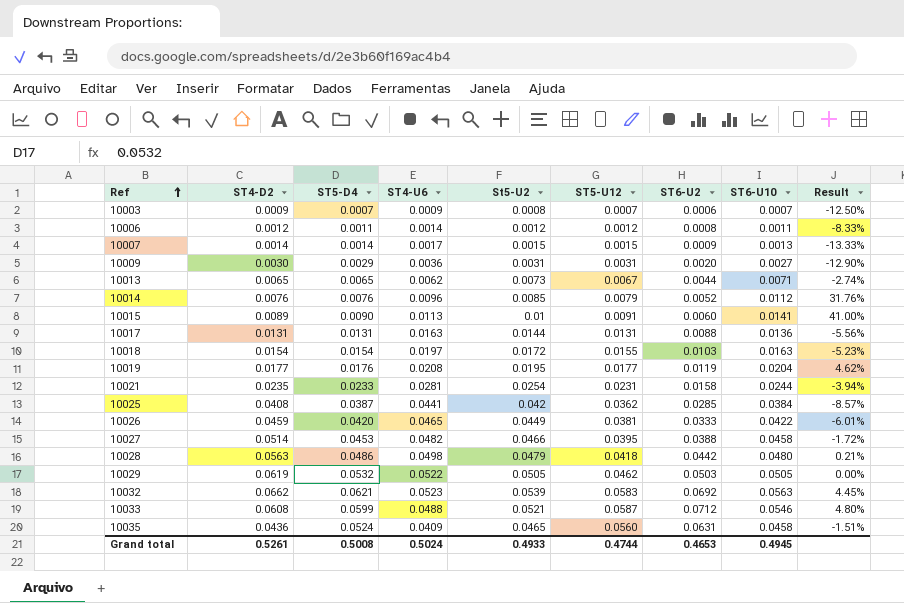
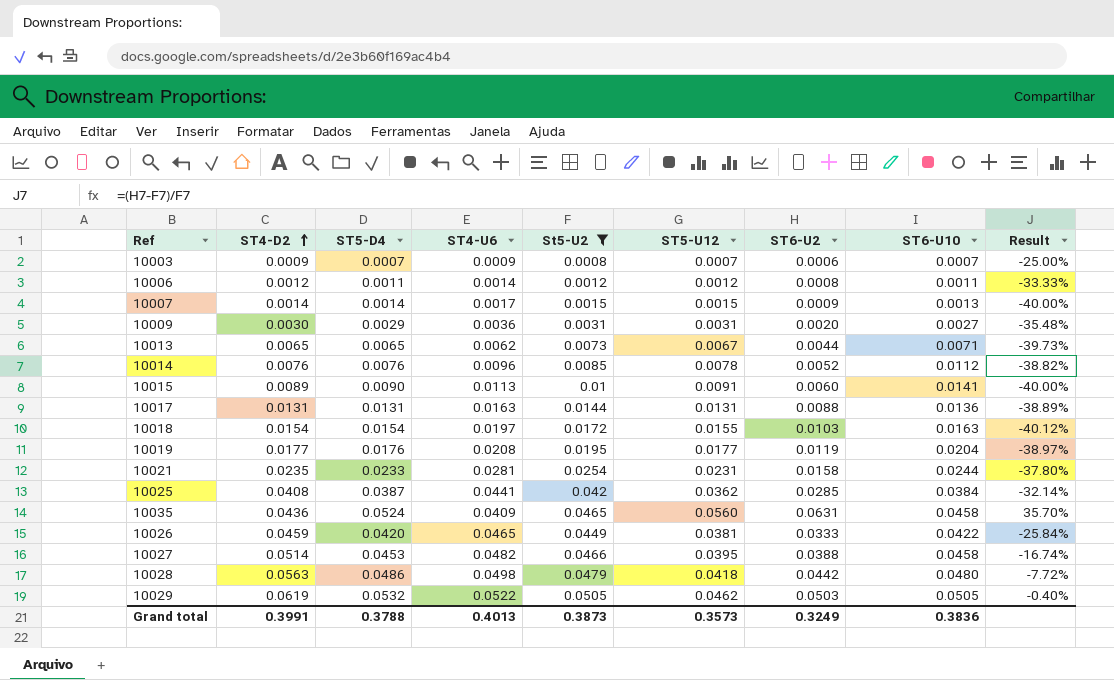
filter: none -> St5-U2 <= 0.0505
row order: Ref ascending -> ST4-D2 ascending
column Result | formula: ([ST6-U10] - [St5-U2]) / [St5-U2] -> ([ST6-U2] - [St5-U2]) / [St5-U2]
10014 | ST5-U12: 0.0079 -> 0.0078
Grand total | ST4-D2: 0.5261 -> 0.3991
Grand total | ST5-D4: 0.5008 -> 0.3788
Grand total | ST4-U6: 0.5024 -> 0.4013
Grand total | St5-U2: 0.4933 -> 0.3873
Grand total | ST5-U12: 0.4744 -> 0.3573
Grand total | ST6-U2: 0.4653 -> 0.3249
Grand total | ST6-U10: 0.4945 -> 0.3836

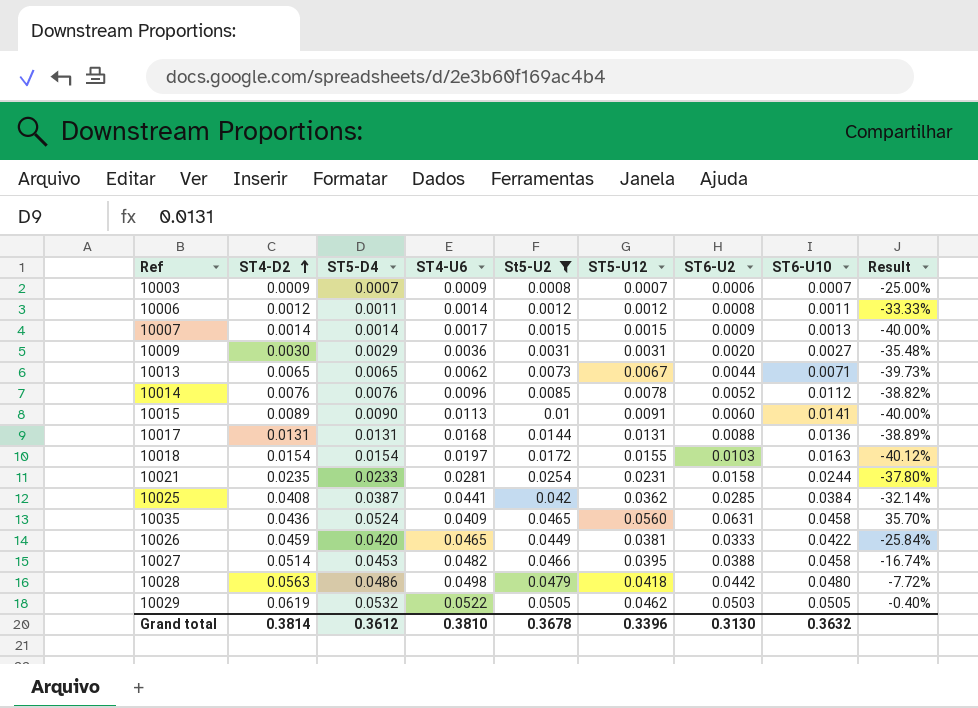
row 10019: 0.0177 | 0.0176 | 0.0208 | 0.0195 | 0.0177 | 0.0119 | 0.0204 | -38.97% -> none
10017 | ST4-U6: 0.0163 -> 0.0168
Grand total | ST4-D2: 0.3991 -> 0.3814
Grand total | ST5-D4: 0.3788 -> 0.3612
Grand total | ST4-U6: 0.4013 -> 0.3810
Grand total | St5-U2: 0.3873 -> 0.3678
Grand total | ST5-U12: 0.3573 -> 0.3396
Grand total | ST6-U2: 0.3249 -> 0.3130
Grand total | ST6-U10: 0.3836 -> 0.3632

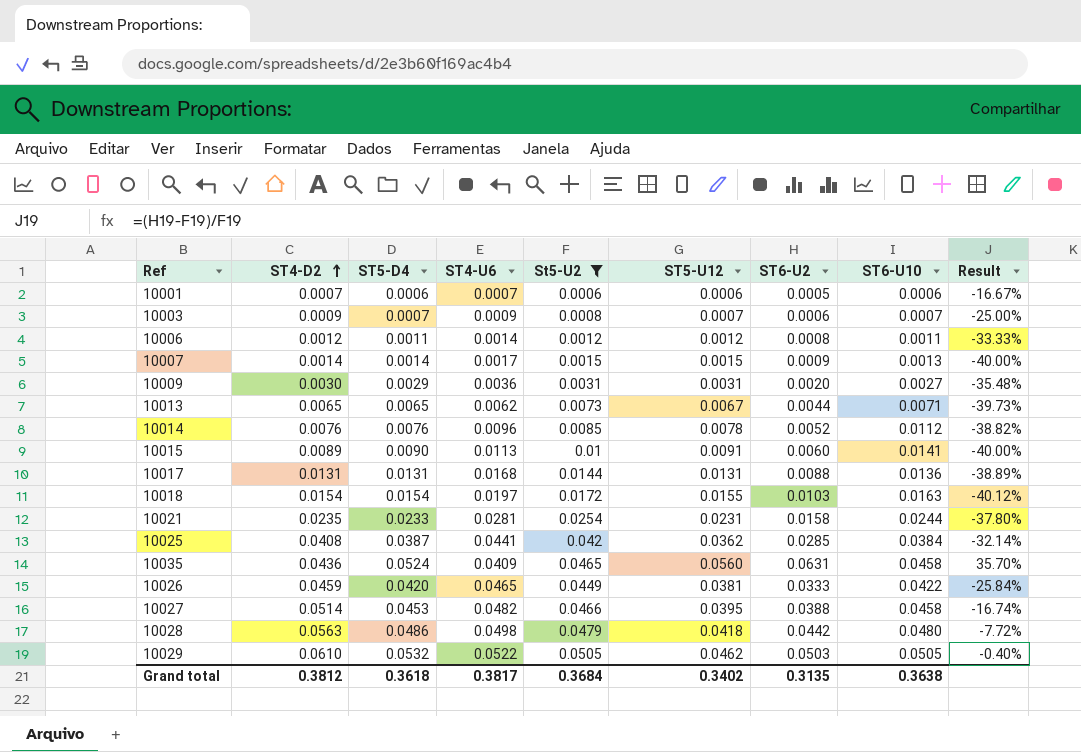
row 10001: none -> 0.0007 | 0.0006 | 0.0007 | 0.0006 | 0.0006 | 0.0005 | 0.0006 | -16.67%
10029 | ST4-D2: 0.0619 -> 0.0610
Grand total | ST4-D2: 0.3814 -> 0.3812
Grand total | ST5-D4: 0.3612 -> 0.3618
Grand total | ST4-U6: 0.3810 -> 0.3817
Grand total | St5-U2: 0.3678 -> 0.3684
Grand total | ST5-U12: 0.3396 -> 0.3402
Grand total | ST6-U2: 0.3130 -> 0.3135
Grand total | ST6-U10: 0.3632 -> 0.3638

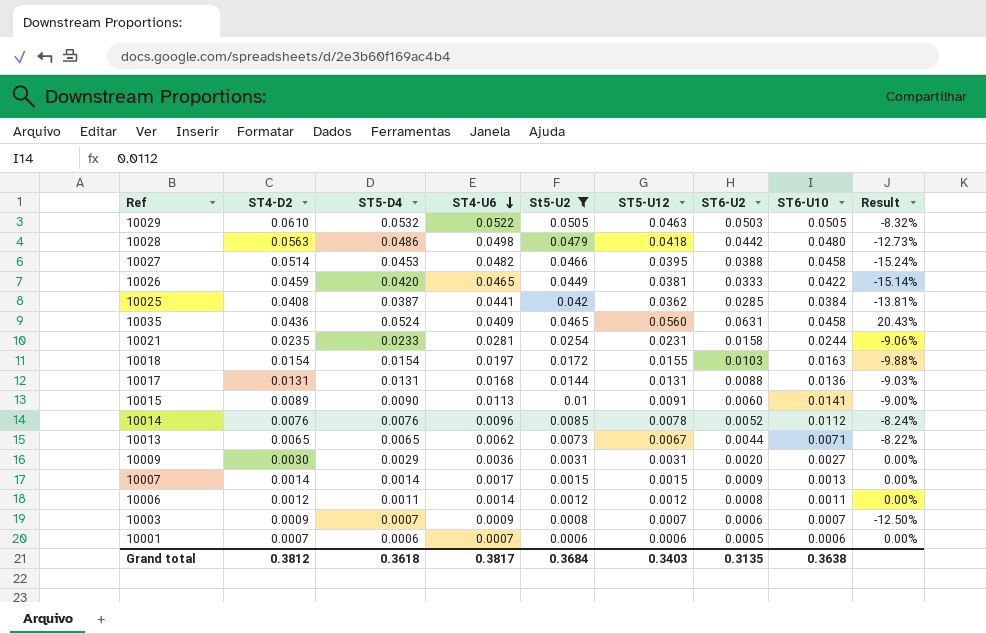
row order: ST4-D2 ascending -> ST4-U6 descending
column Result | formula: ([ST6-U2] - [St5-U2]) / [St5-U2] -> ([ST5-U12] - [St5-U2]) / [St5-U2]
10029 | ST5-U12: 0.0462 -> 0.0463
Grand total | ST5-U12: 0.3402 -> 0.3403

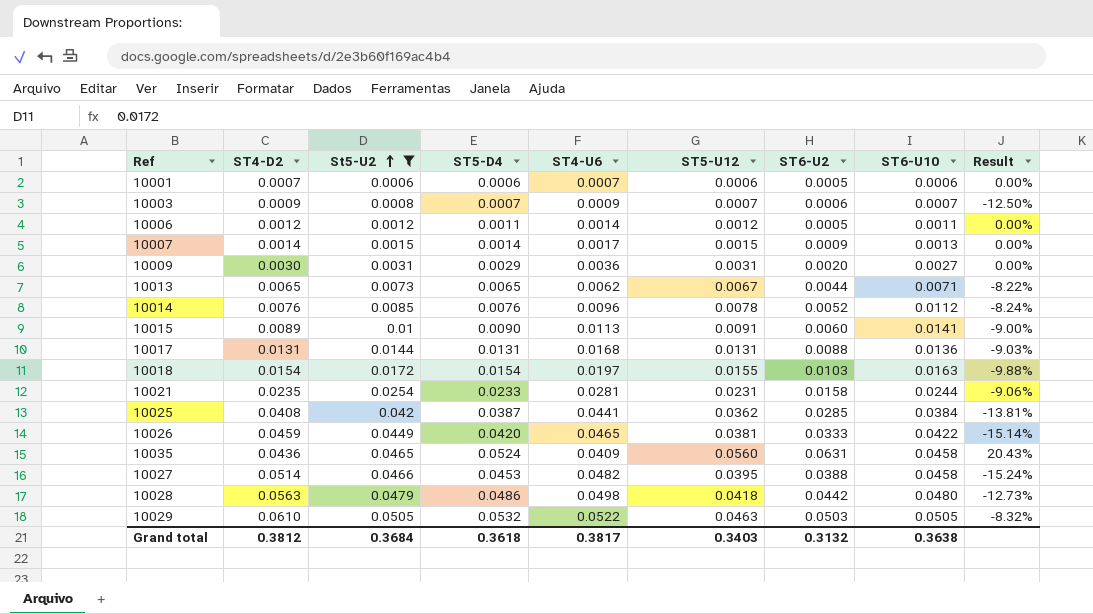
row order: ST4-U6 descending -> St5-U2 ascending
column St5-U2 | position: 5 -> 3
10006 | ST6-U2: 0.0008 -> 0.0005
Grand total | ST6-U2: 0.3135 -> 0.3132

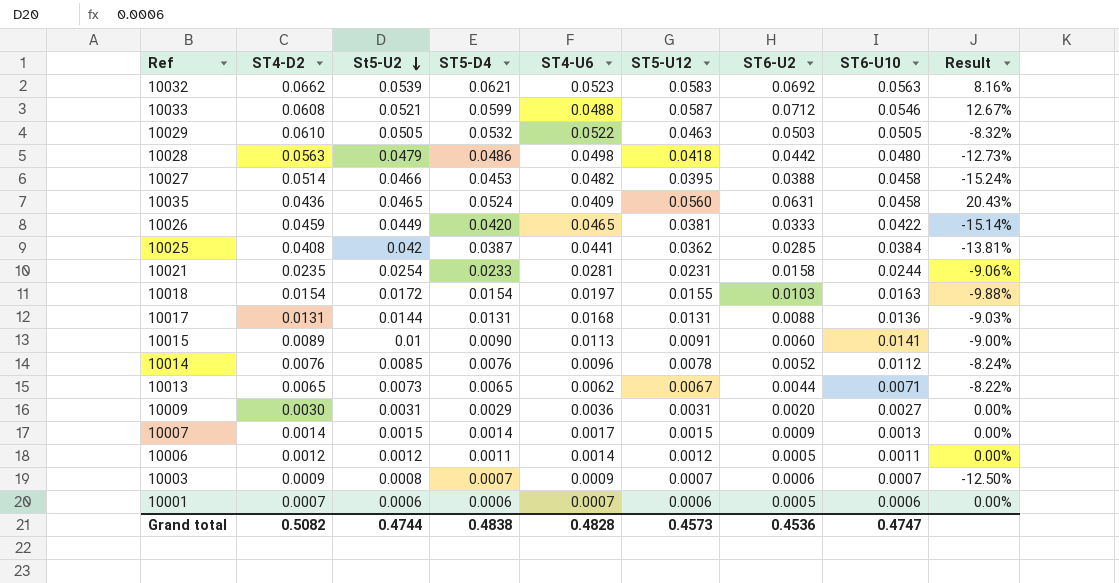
filter: St5-U2 <= 0.0505 -> none
row order: St5-U2 ascending -> St5-U2 descending
Grand total | ST4-D2: 0.3812 -> 0.5082
Grand total | St5-U2: 0.3684 -> 0.4744
Grand total | ST5-D4: 0.3618 -> 0.4838
Grand total | ST4-U6: 0.3817 -> 0.4828
Grand total | ST5-U12: 0.3403 -> 0.4573
Grand total | ST6-U2: 0.3132 -> 0.4536
Grand total | ST6-U10: 0.3638 -> 0.4747

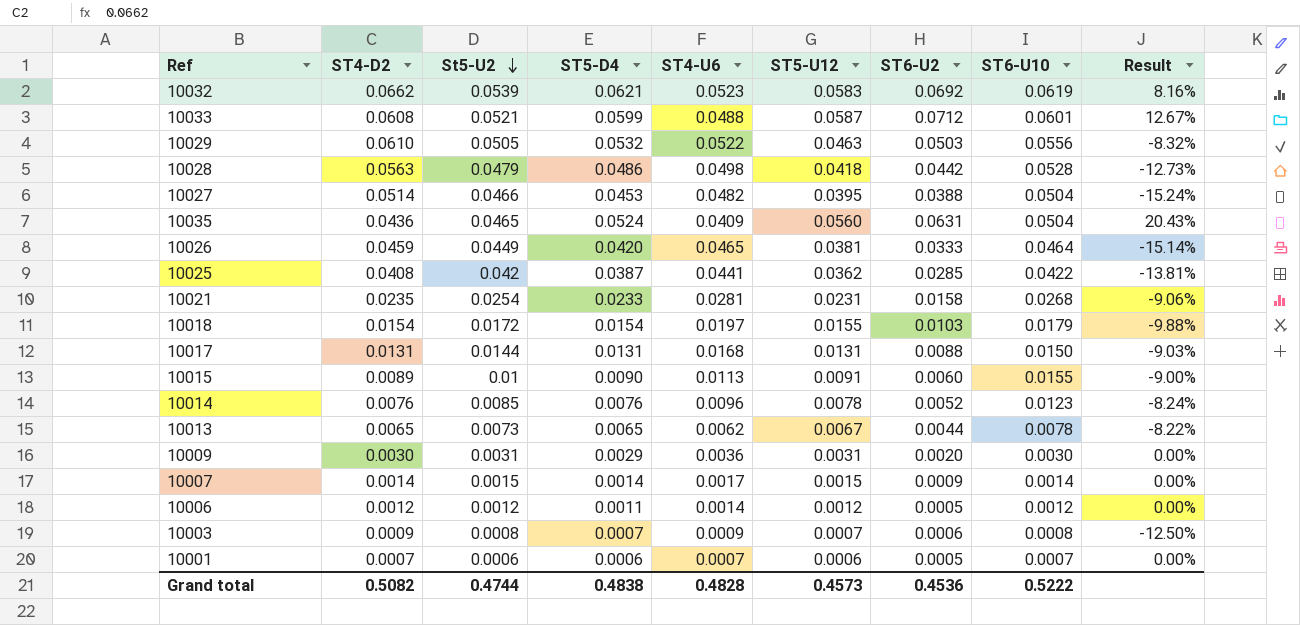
10032 | ST6-U10: 0.0563 -> 0.0619
10033 | ST6-U10: 0.0546 -> 0.0601
10029 | ST6-U10: 0.0505 -> 0.0556
10028 | ST6-U10: 0.0480 -> 0.0528
10027 | ST6-U10: 0.0458 -> 0.0504
10035 | ST6-U10: 0.0458 -> 0.0504
10026 | ST6-U10: 0.0422 -> 0.0464
10025 | ST6-U10: 0.0384 -> 0.0422
10021 | ST6-U10: 0.0244 -> 0.0268
10018 | ST6-U10: 0.0163 -> 0.0179
10017 | ST6-U10: 0.0136 -> 0.0150
10015 | ST6-U10: 0.0141 -> 0.0155
10014 | ST6-U10: 0.0112 -> 0.0123
10013 | ST6-U10: 0.0071 -> 0.0078
10009 | ST6-U10: 0.0027 -> 0.0030
10007 | ST6-U10: 0.0013 -> 0.0014
10006 | ST6-U10: 0.0011 -> 0.0012
10003 | ST6-U10: 0.0007 -> 0.0008
10001 | ST6-U10: 0.0006 -> 0.0007
Grand total | ST6-U10: 0.4747 -> 0.5222

